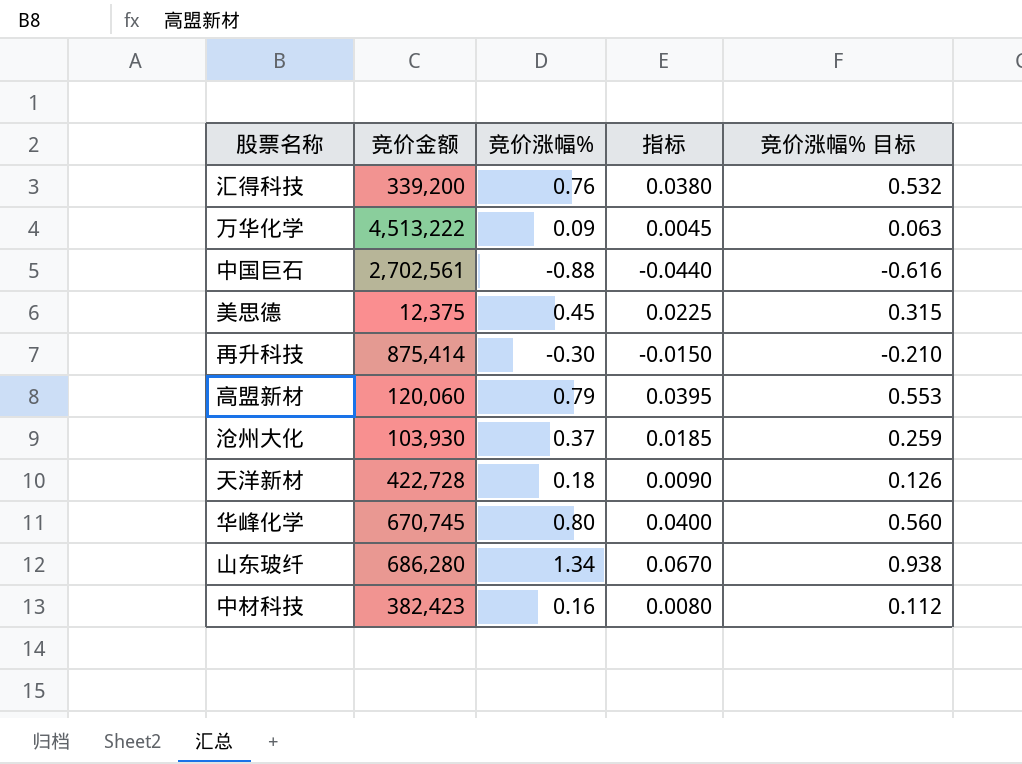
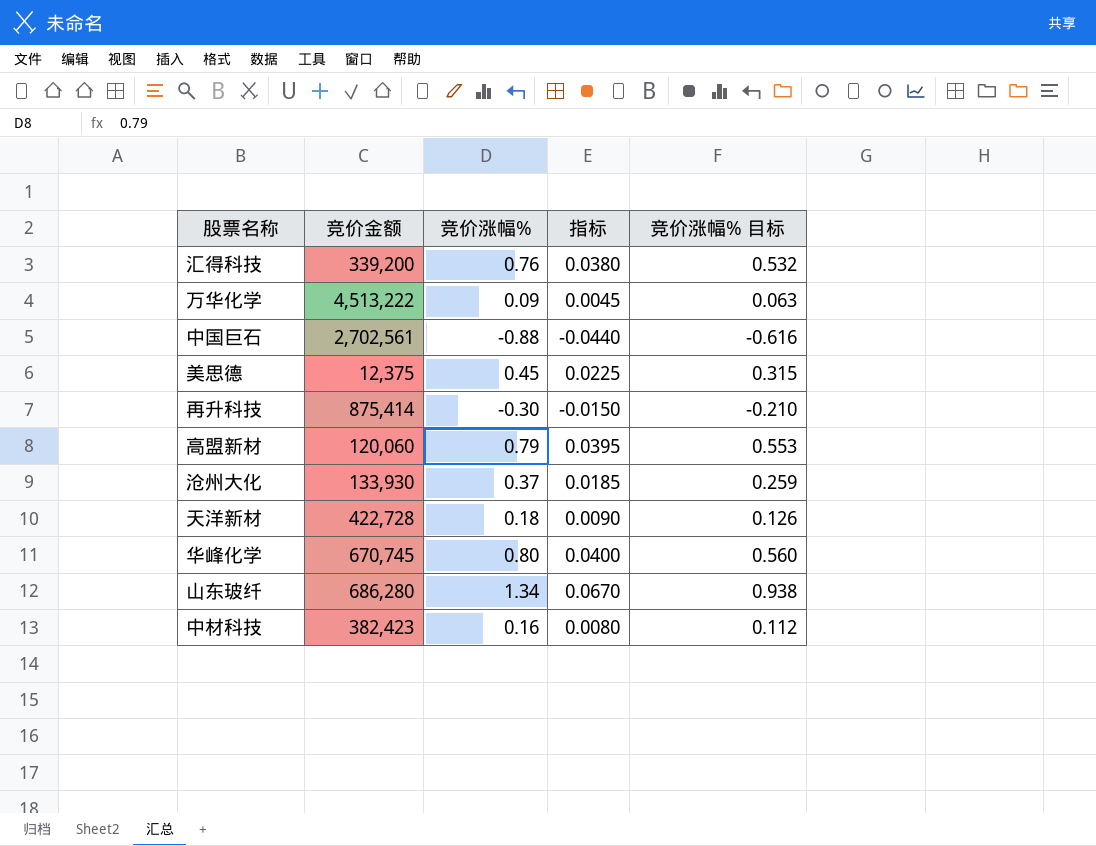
沧州大化 | 竞价金额: 103,930 -> 133,930

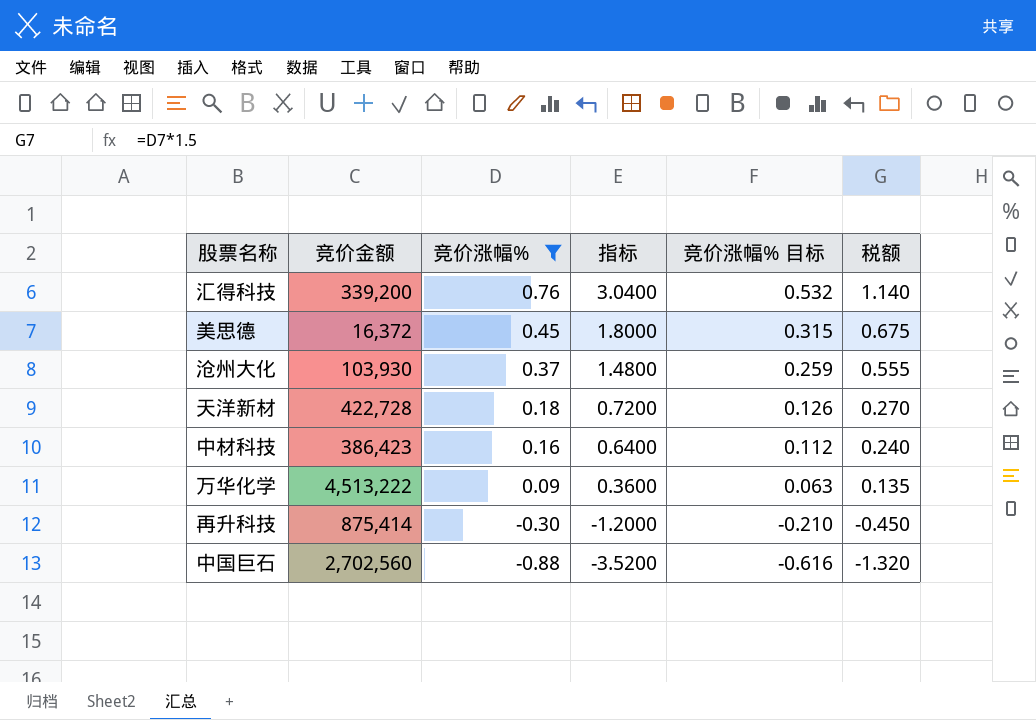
filter: none -> 竞价涨幅% <= 0.76
row order: none -> 竞价涨幅% descending
column 指标 | formula: [竞价涨幅%] * 0.05 -> [竞价涨幅%] * 4
column 税额 | formula: none -> [竞价涨幅%] * 1.5
美思德 | 竞价金额: 12,375 -> 16,372
沧州大化 | 竞价金额: 133,930 -> 103,930
中材科技 | 竞价金额: 382,423 -> 386,423
中国巨石 | 竞价金额: 2,702,561 -> 2,702,560

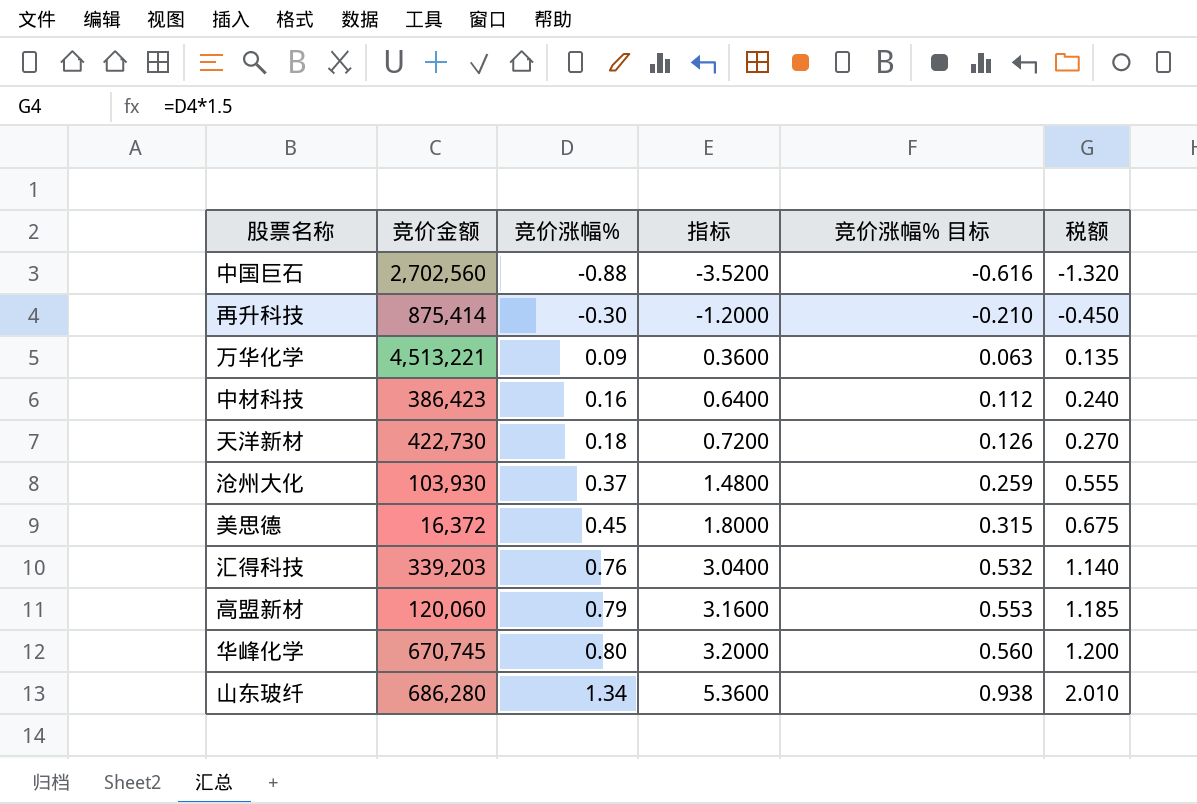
filter: 竞价涨幅% <= 0.76 -> none
row order: 竞价涨幅% descending -> 竞价涨幅% ascending
万华化学 | 竞价金额: 4,513,222 -> 4,513,221
天洋新材 | 竞价金额: 422,728 -> 422,730
汇得科技 | 竞价金额: 339,200 -> 339,203

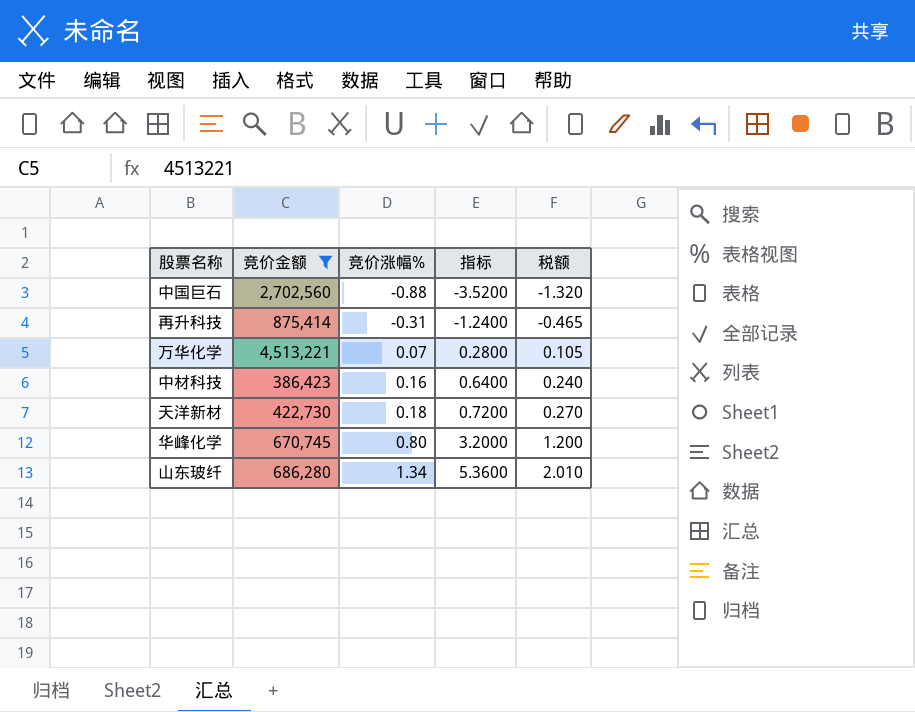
filter: none -> 竞价金额 >= 386,423
column 竞价涨幅% 目标 | formula: [竞价涨幅%] * 0.7 -> none
再升科技 | 竞价涨幅%: -0.30 -> -0.31
再升科技 | 指标: -1.2000 -> -1.2400
再升科技 | 税额: -0.450 -> -0.465
万华化学 | 竞价涨幅%: 0.09 -> 0.07
万华化学 | 指标: 0.3600 -> 0.2800
万华化学 | 税额: 0.135 -> 0.105

